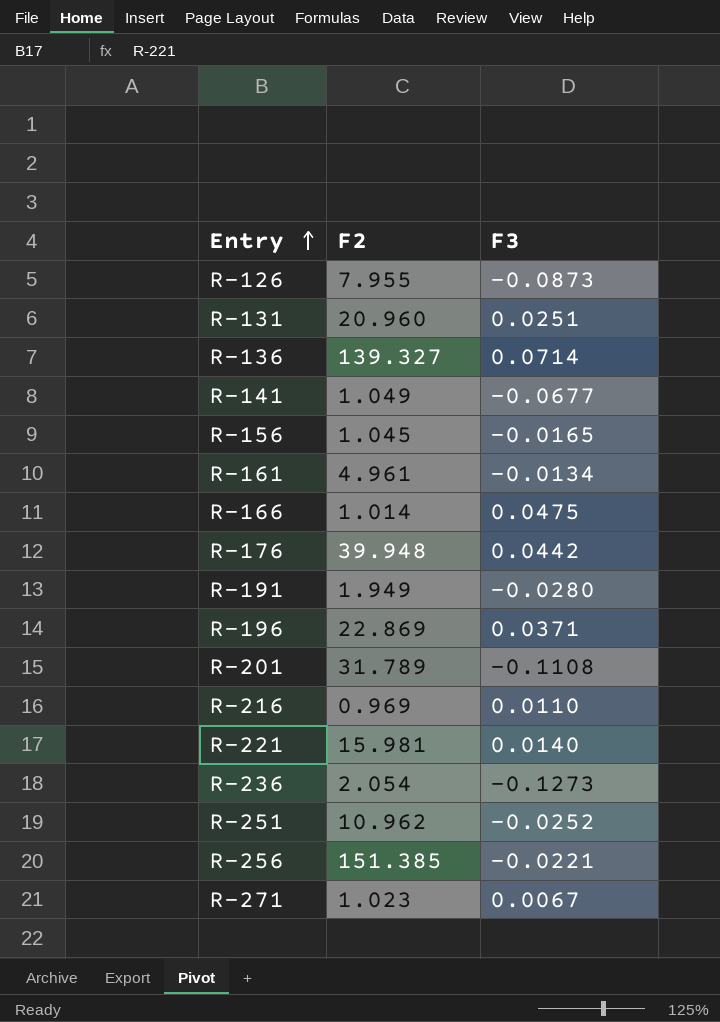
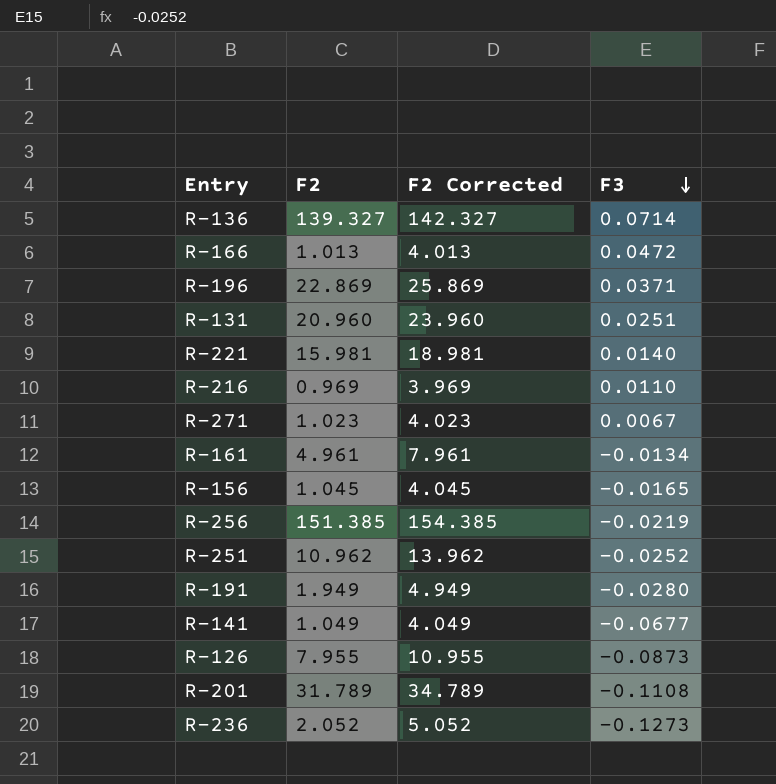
row order: Entry ascending -> F3 descending
column F2 Corrected | formula: none -> [F2] + 3
row R-176: 39.948 | 0.0442 -> none
R-166 | F2: 1.014 -> 1.013
R-166 | F3: 0.0475 -> 0.0472
R-256 | F3: -0.0221 -> -0.0219
R-236 | F2: 2.054 -> 2.052

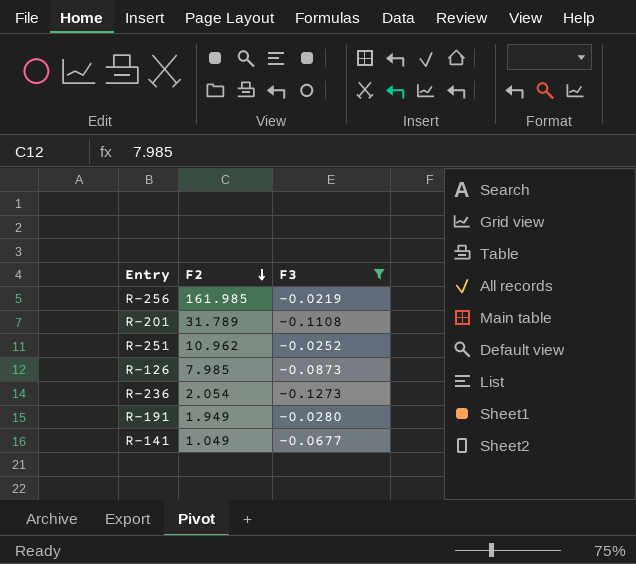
filter: none -> F3 <= -0.0219
row order: F3 descending -> F2 descending
column F2 Corrected | formula: [F2] + 3 -> none
R-256 | F2: 151.385 -> 161.985
R-126 | F2: 7.955 -> 7.985
R-236 | F2: 2.052 -> 2.054

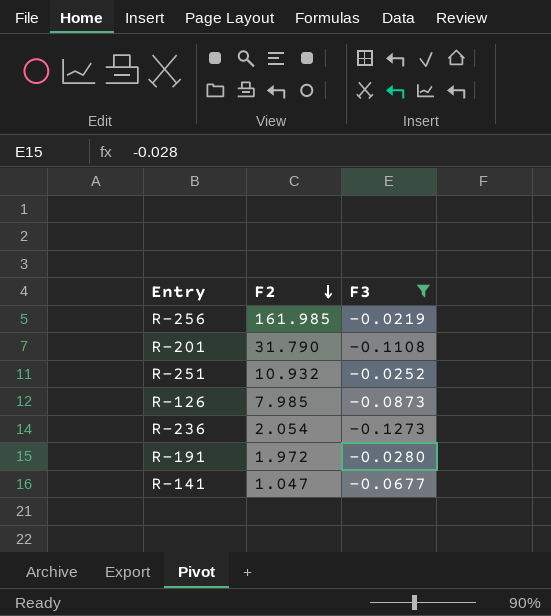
R-201 | F2: 31.789 -> 31.790
R-251 | F2: 10.962 -> 10.932
R-191 | F2: 1.949 -> 1.972
R-141 | F2: 1.049 -> 1.047

